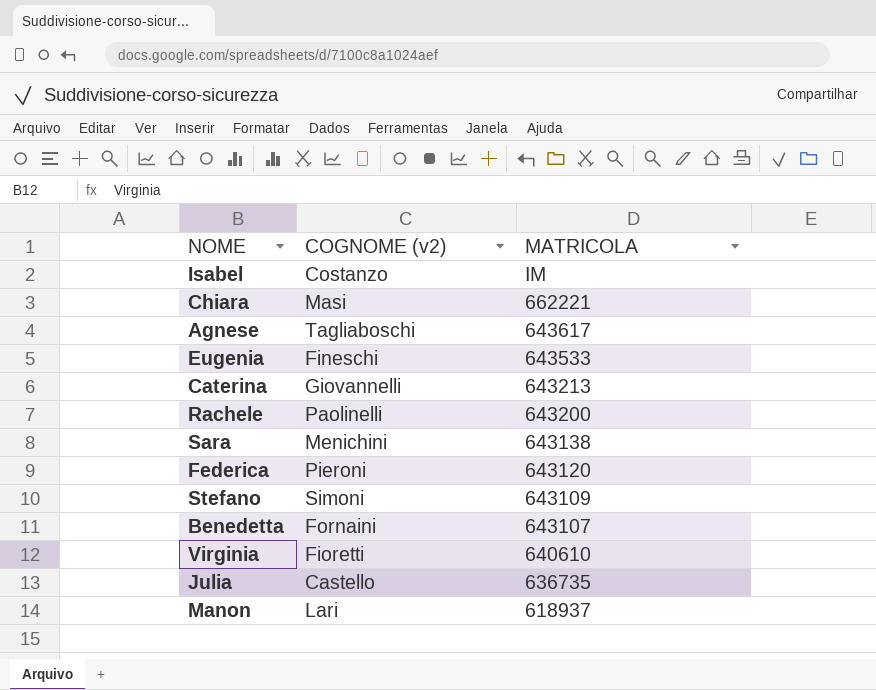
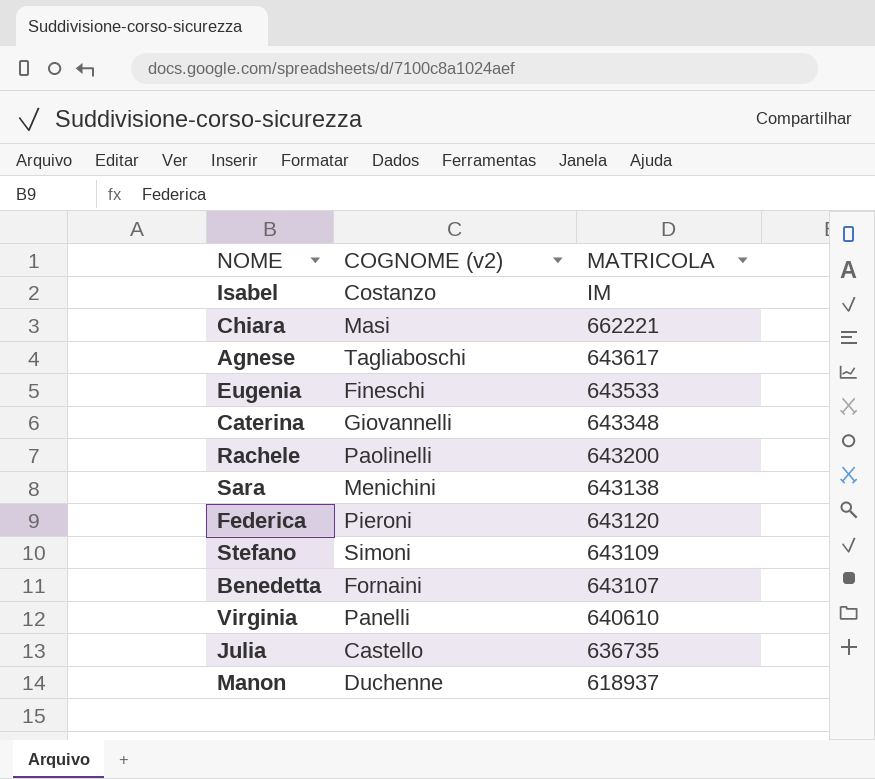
Caterina | MATRICOLA: 643213 -> 643348
Virginia | COGNOME (v2): Fioretti -> Panelli
Manon | COGNOME (v2): Lari -> Duchenne

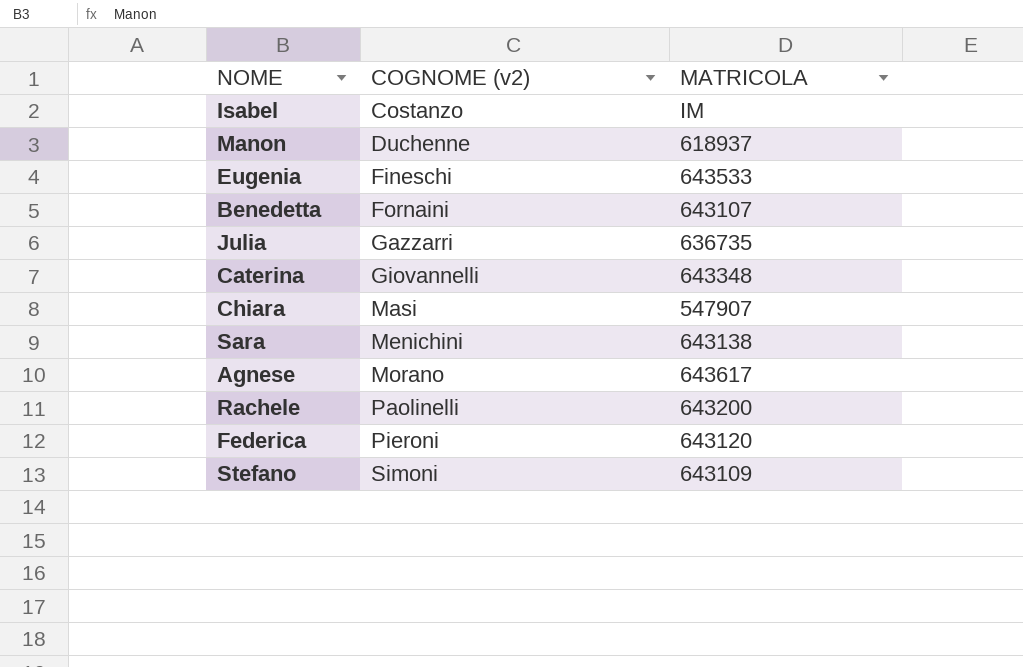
row order: MATRICOLA descending -> COGNOME (v2) ascending
row Virginia: Panelli | 640610 -> none
Julia | COGNOME (v2): Castello -> Gazzarri
Chiara | MATRICOLA: 662221 -> 547907
Agnese | COGNOME (v2): Tagliaboschi -> Morano

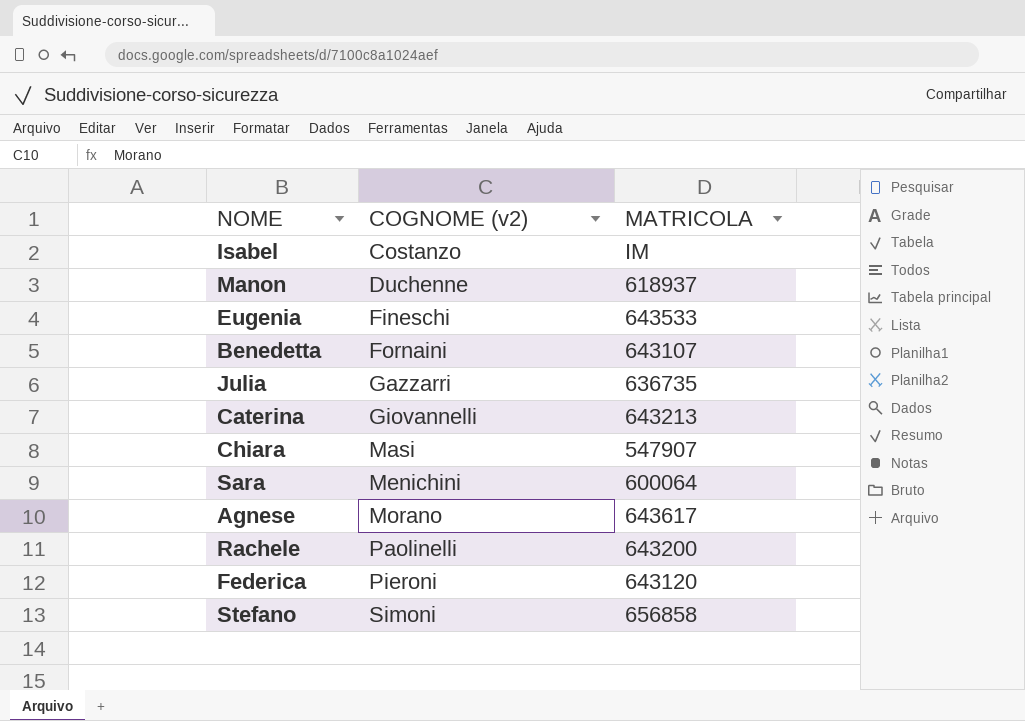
Caterina | MATRICOLA: 643348 -> 643213
Sara | MATRICOLA: 643138 -> 600064
Stefano | MATRICOLA: 643109 -> 656858

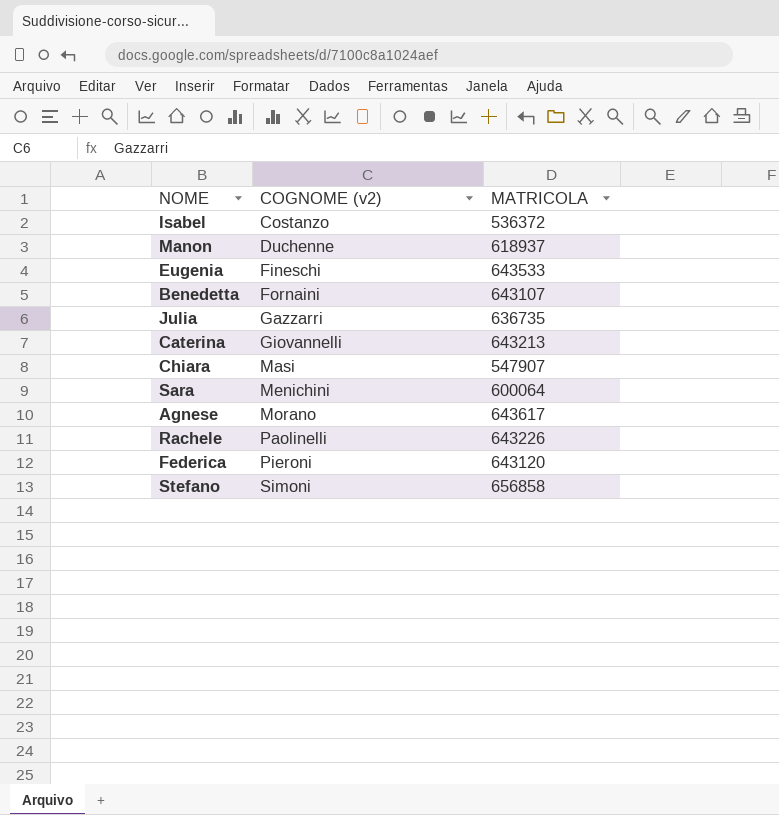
Isabel | MATRICOLA: IM -> 536372
Rachele | MATRICOLA: 643200 -> 643226

